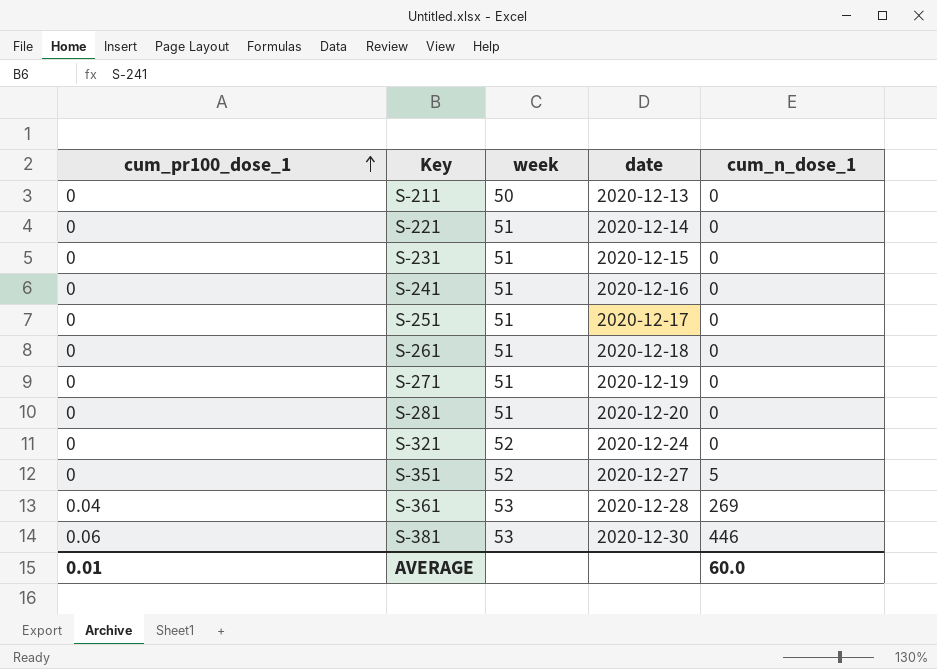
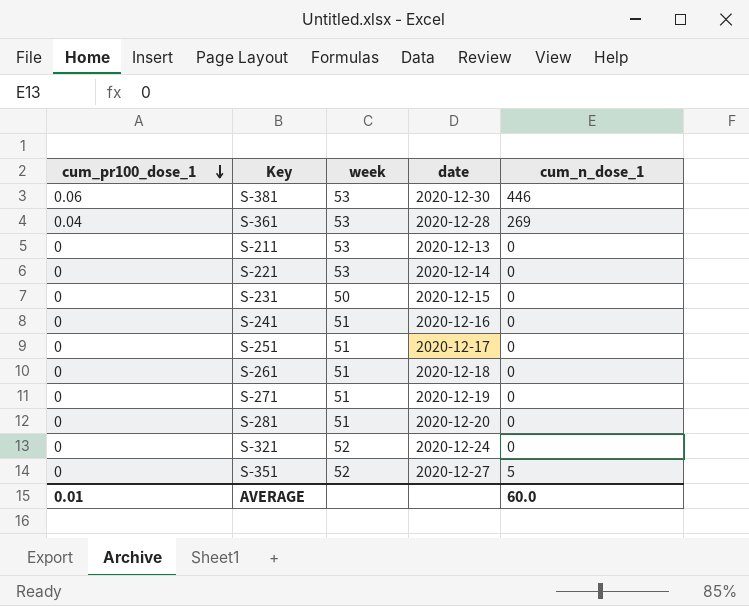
row order: cum_pr100_dose_1 ascending -> cum_pr100_dose_1 descending
S-211 | week: 50 -> 53
S-221 | week: 51 -> 53
S-231 | week: 51 -> 50

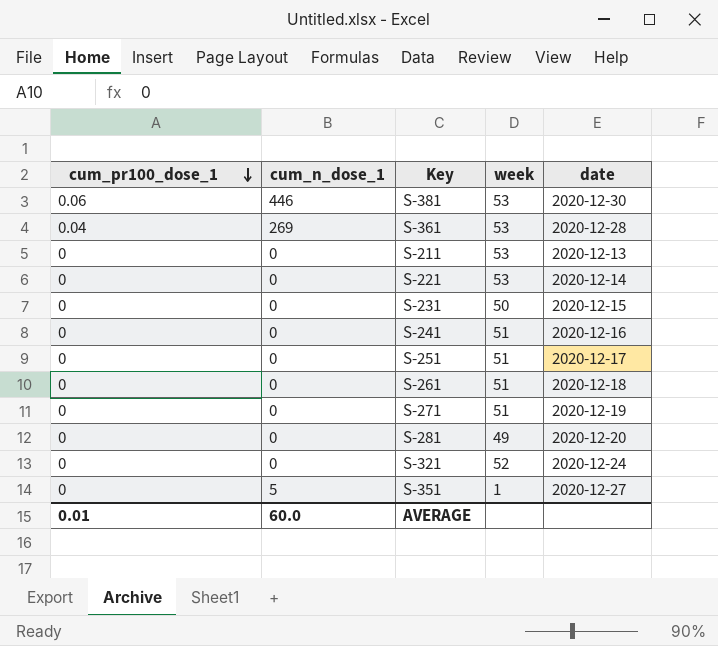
column cum_n_dose_1 | position: 5 -> 2
S-281 | week: 51 -> 49
S-351 | week: 52 -> 1

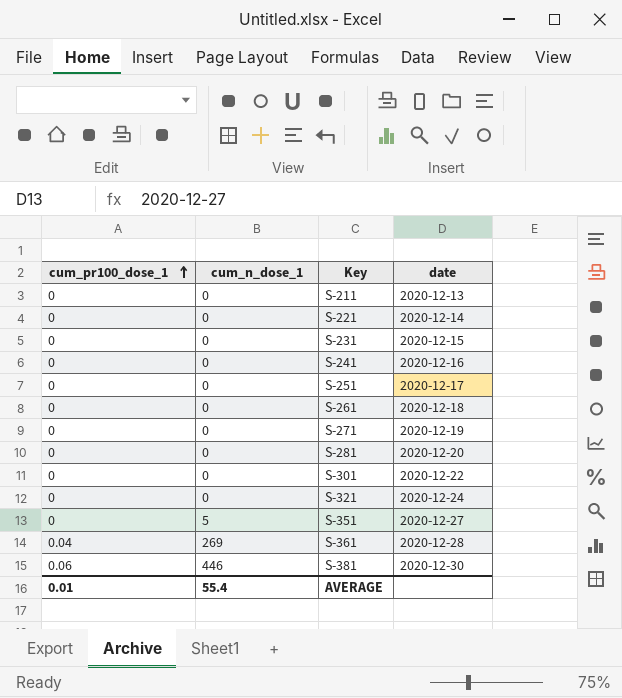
row order: cum_pr100_dose_1 descending -> cum_pr100_dose_1 ascending
column week | position: 4 -> none
row S-301: none -> 0 | 0 | 2020-12-22
AVERAGE | cum_n_dose_1: 60.0 -> 55.4

